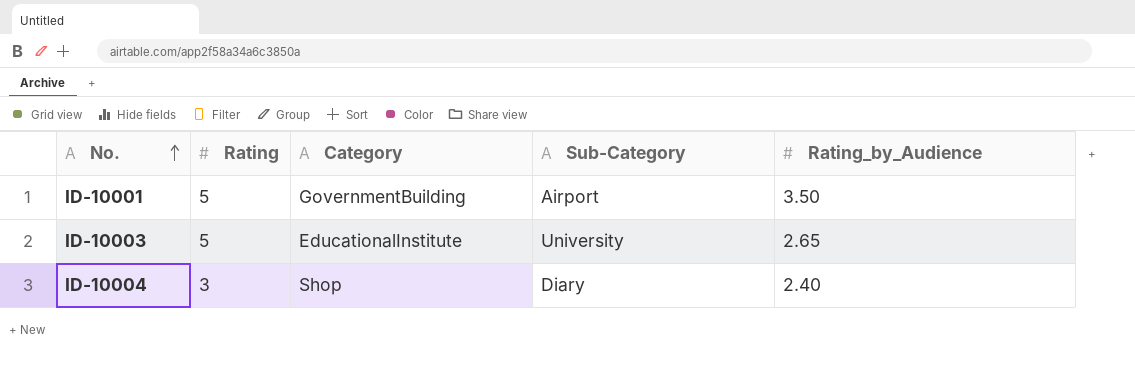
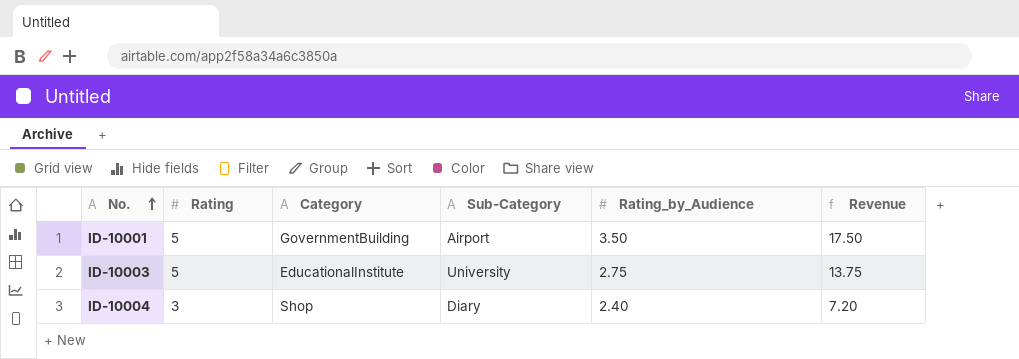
column Revenue | formula: none -> [Rating] * [Rating_by_Audience]
ID-10003 | Rating_by_Audience: 2.65 -> 2.75

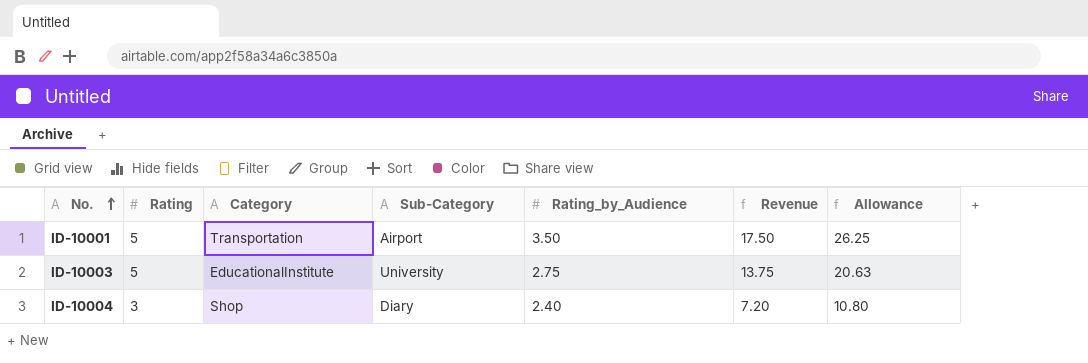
column Allowance | formula: none -> [Revenue] * 1.5
ID-10001 | Category: GovernmentBuilding -> Transportation

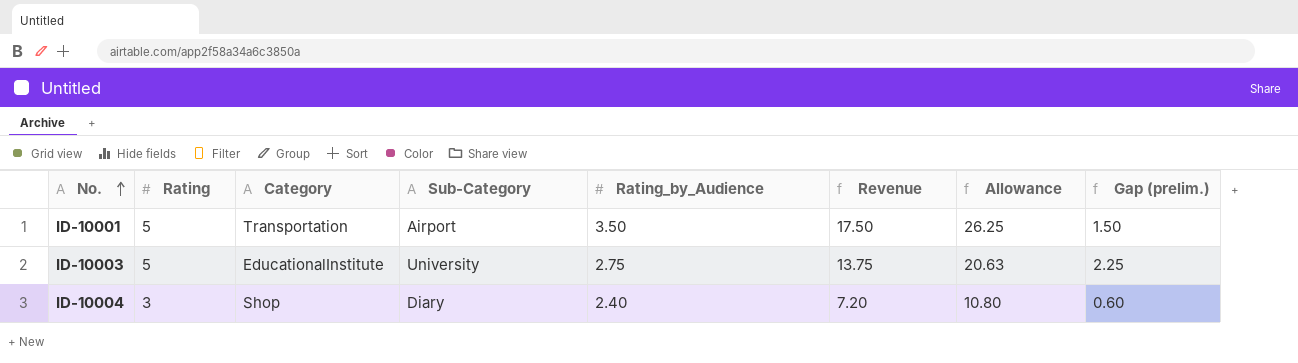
column Gap (prelim.) | formula: none -> [Rating] - [Rating_by_Audience]

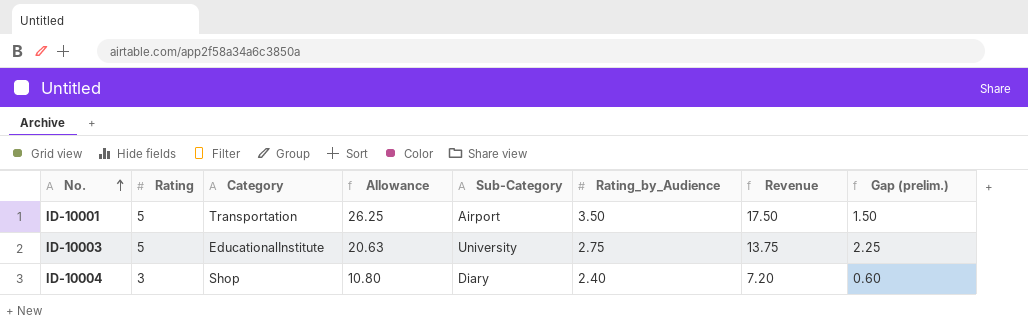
column Allowance | position: 7 -> 4

